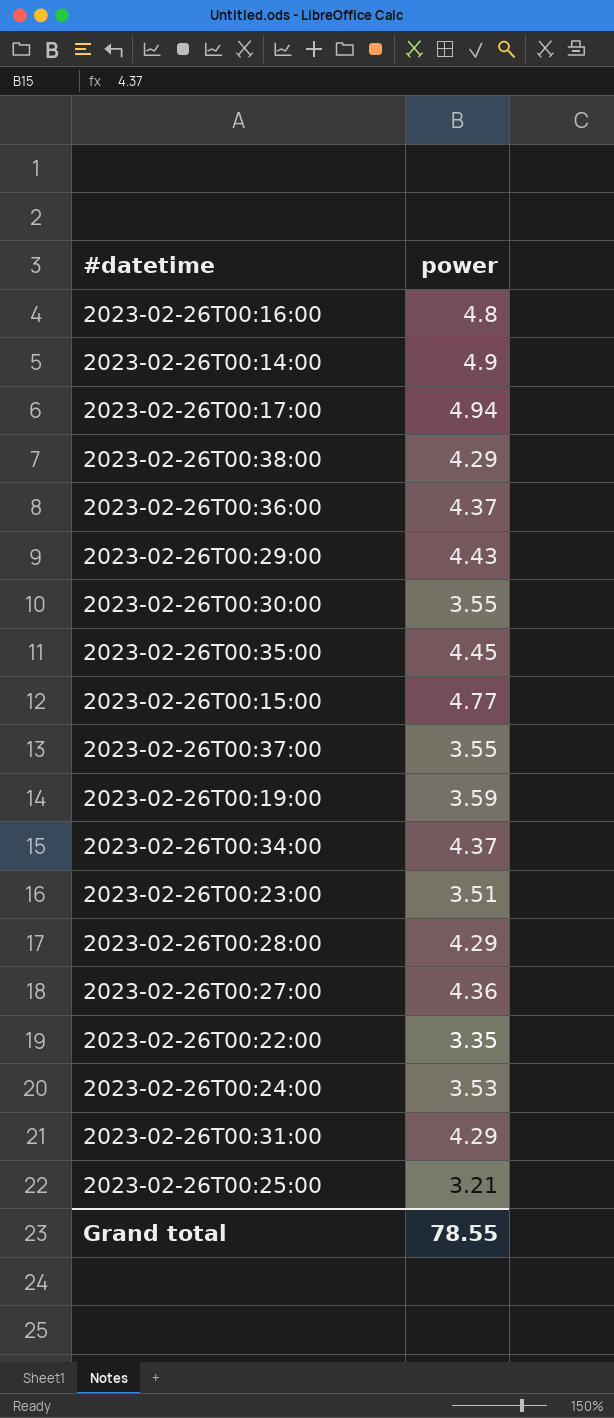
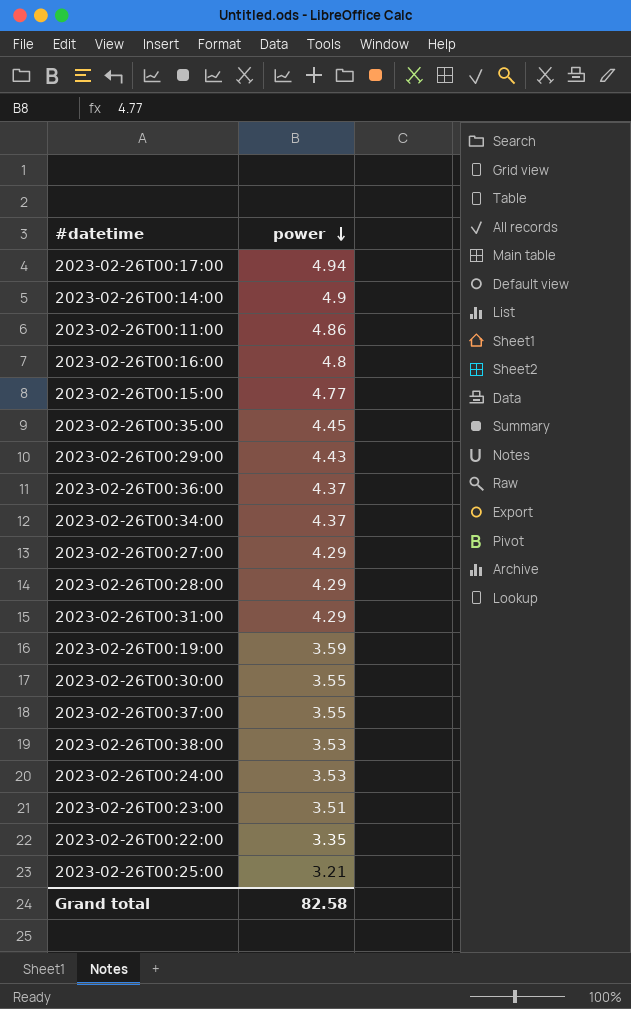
row order: none -> power descending
row 2023-02-26T00:11:00: none -> 4.86
2023-02-26T00:27:00 | power: 4.36 -> 4.29
2023-02-26T00:38:00 | power: 4.29 -> 3.53
Grand total | power: 78.55 -> 82.58

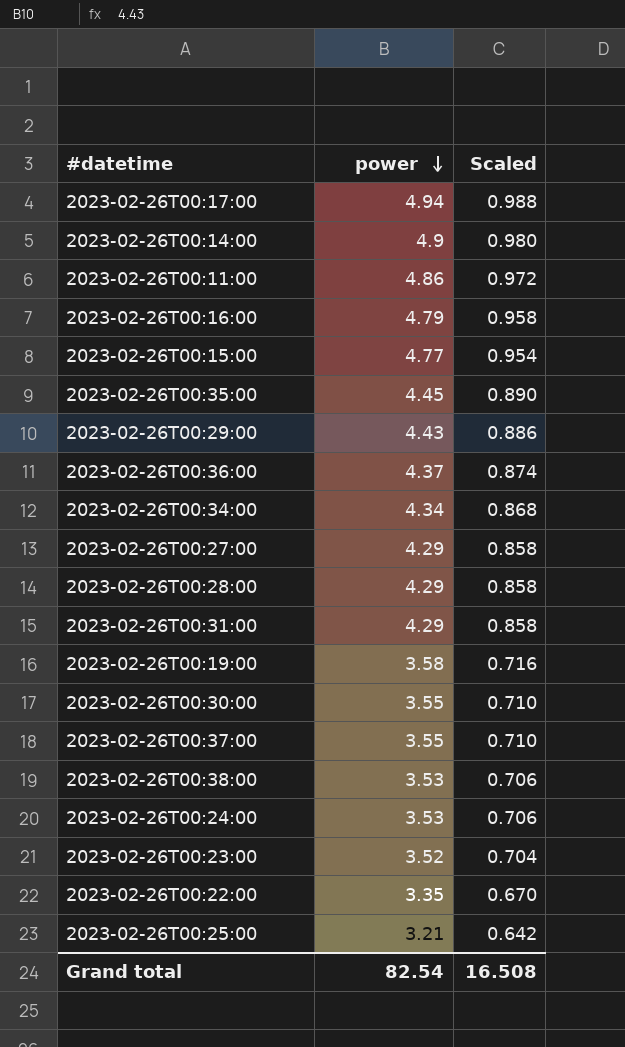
column Scaled | formula: none -> [power] * 0.2
2023-02-26T00:16:00 | power: 4.8 -> 4.79
2023-02-26T00:34:00 | power: 4.37 -> 4.34
2023-02-26T00:19:00 | power: 3.59 -> 3.58
2023-02-26T00:23:00 | power: 3.51 -> 3.52
Grand total | power: 82.58 -> 82.54

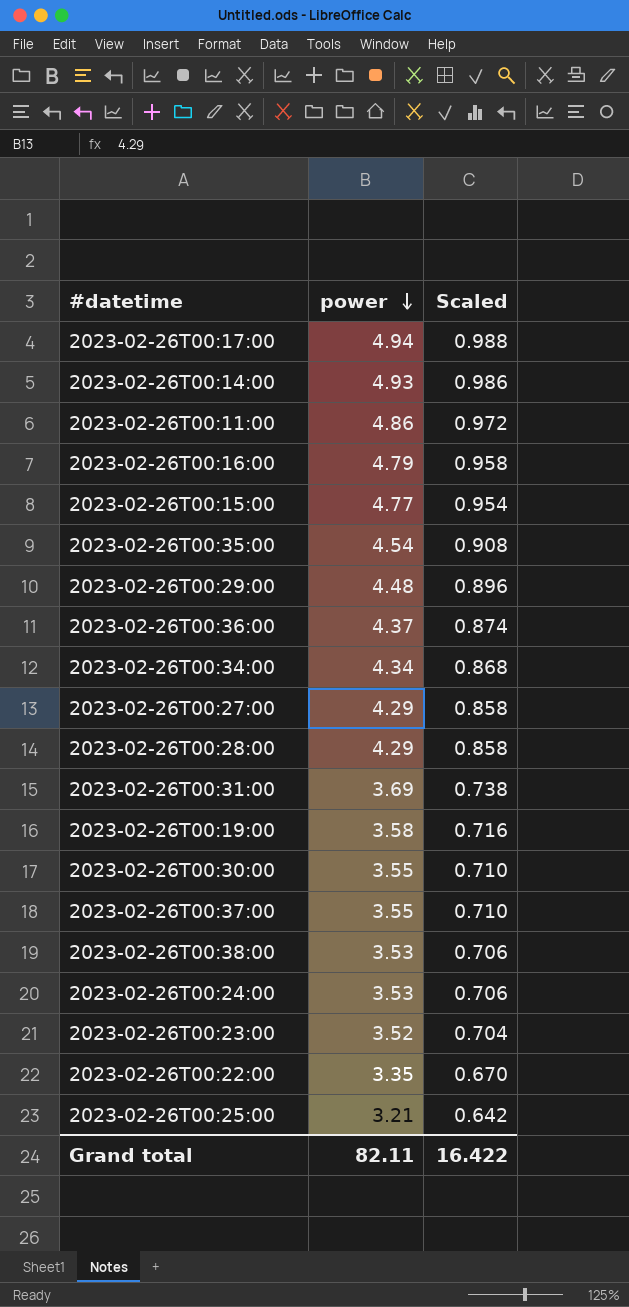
2023-02-26T00:14:00 | power: 4.9 -> 4.93
2023-02-26T00:14:00 | Scaled: 0.980 -> 0.986
2023-02-26T00:35:00 | power: 4.45 -> 4.54
2023-02-26T00:35:00 | Scaled: 0.890 -> 0.908
2023-02-26T00:29:00 | power: 4.43 -> 4.48
2023-02-26T00:29:00 | Scaled: 0.886 -> 0.896
2023-02-26T00:31:00 | power: 4.29 -> 3.69
2023-02-26T00:31:00 | Scaled: 0.858 -> 0.738
Grand total | power: 82.54 -> 82.11
Grand total | Scaled: 16.508 -> 16.422

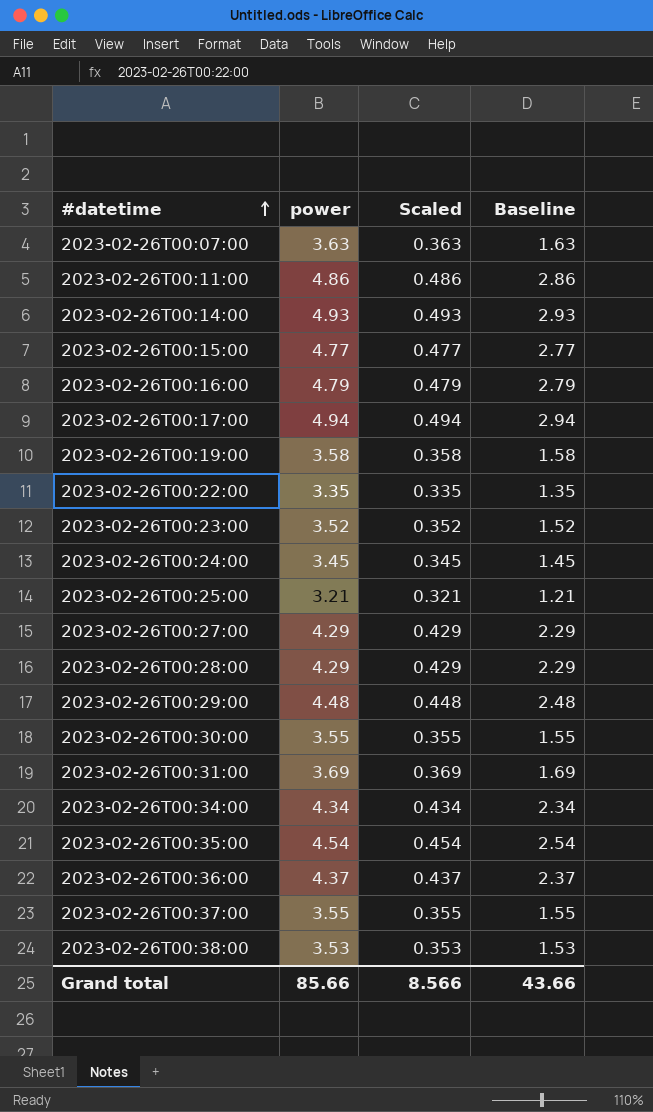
row order: power descending -> #datetime ascending
column Scaled | formula: [power] * 0.2 -> [power] * 0.1
column Baseline | formula: none -> [power] - 2
row 2023-02-26T00:07:00: none -> 3.63 | 0.363 | 1.63
2023-02-26T00:24:00 | power: 3.53 -> 3.45
Grand total | power: 82.11 -> 85.66
Grand total | Scaled: 16.422 -> 8.566

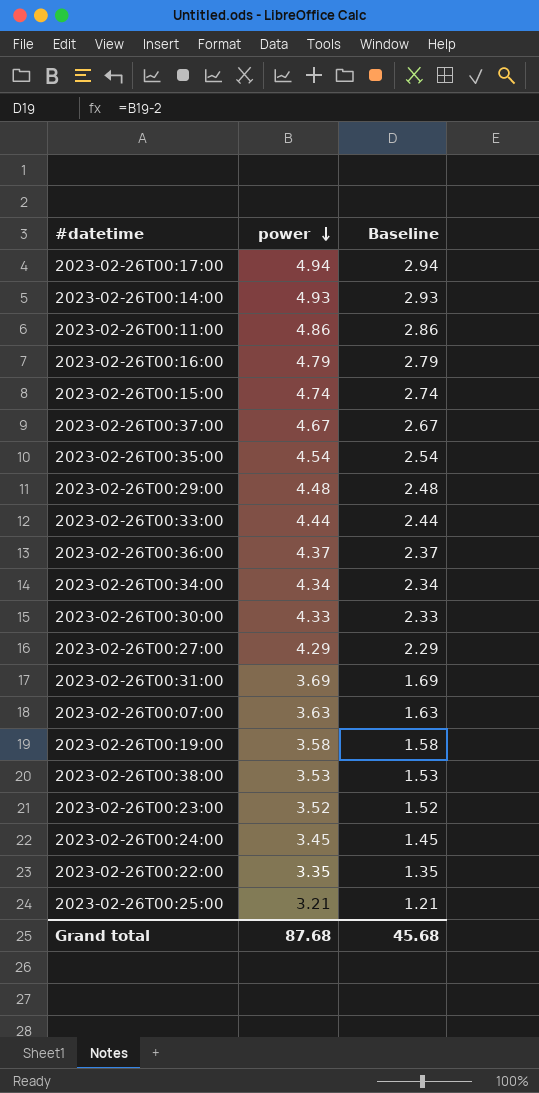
row order: #datetime ascending -> power descending
column Scaled | formula: [power] * 0.1 -> none
row 2023-02-26T00:28:00: 4.29 | 0.429 | 2.29 -> none
2023-02-26T00:15:00 | power: 4.77 -> 4.74
2023-02-26T00:15:00 | Baseline: 2.77 -> 2.74
2023-02-26T00:37:00 | power: 3.55 -> 4.67
2023-02-26T00:37:00 | Baseline: 1.55 -> 2.67
row 2023-02-26T00:33:00: none -> 4.44 | 2.44
2023-02-26T00:30:00 | power: 3.55 -> 4.33
2023-02-26T00:30:00 | Baseline: 1.55 -> 2.33
Grand total | power: 85.66 -> 87.68
Grand total | Baseline: 43.66 -> 45.68

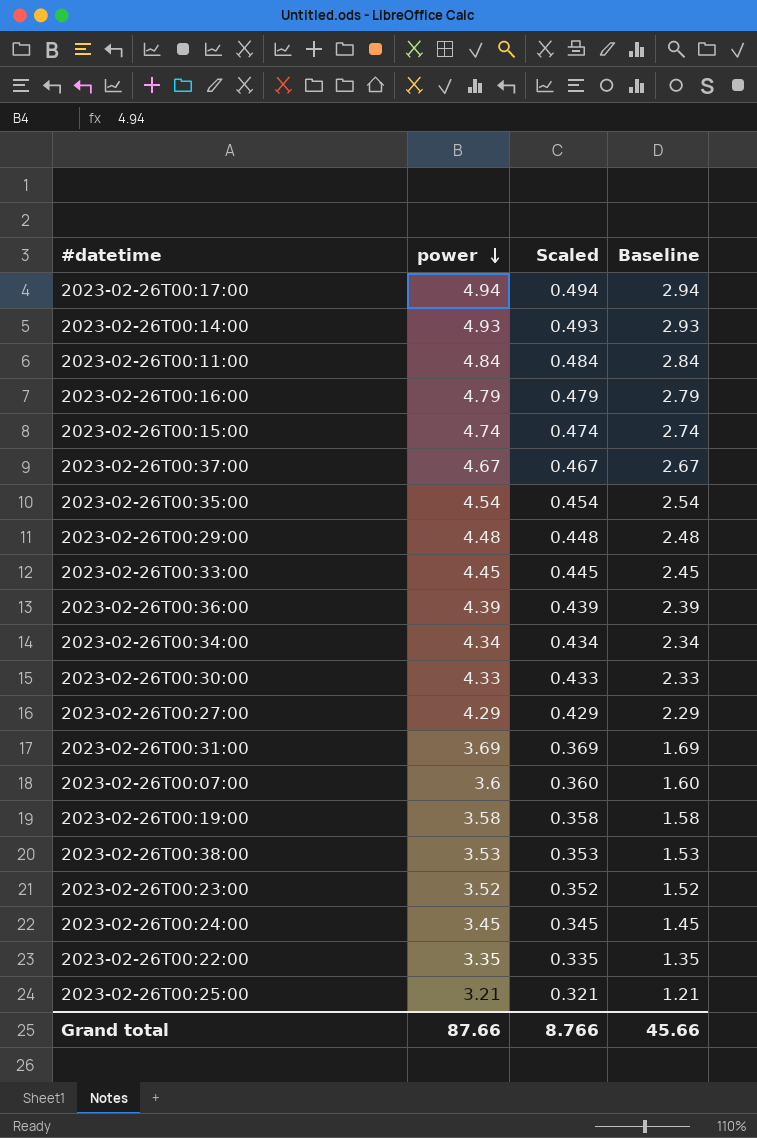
column Scaled | formula: none -> [power] * 0.1
2023-02-26T00:11:00 | power: 4.86 -> 4.84
2023-02-26T00:11:00 | Baseline: 2.86 -> 2.84
2023-02-26T00:33:00 | power: 4.44 -> 4.45
2023-02-26T00:33:00 | Baseline: 2.44 -> 2.45
2023-02-26T00:36:00 | power: 4.37 -> 4.39
2023-02-26T00:36:00 | Baseline: 2.37 -> 2.39
2023-02-26T00:07:00 | power: 3.63 -> 3.6
2023-02-26T00:07:00 | Baseline: 1.63 -> 1.60
Grand total | power: 87.68 -> 87.66
Grand total | Baseline: 45.68 -> 45.66

